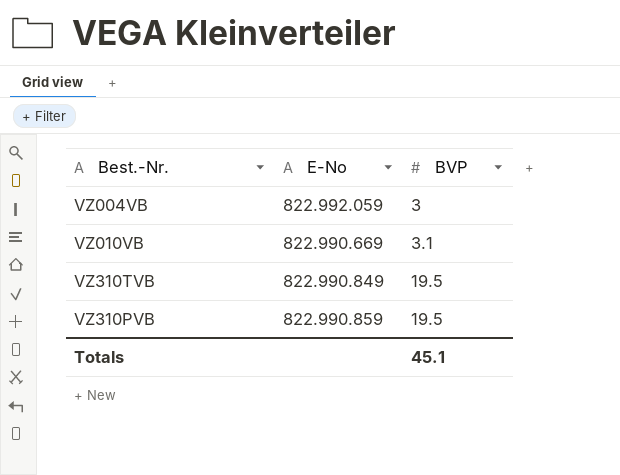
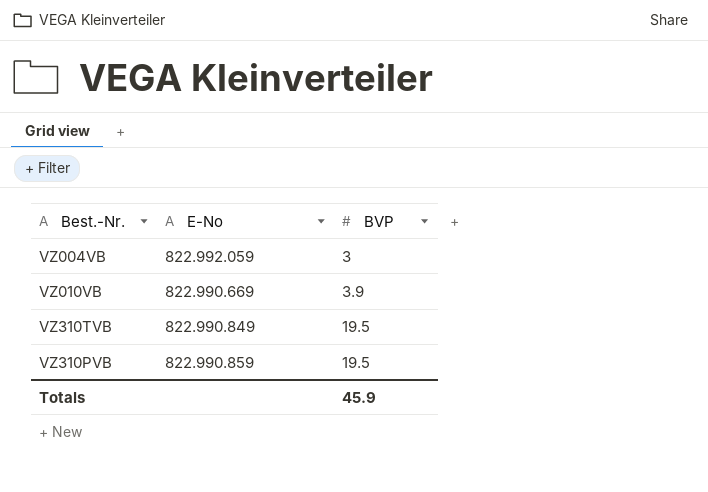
VZ010VB | BVP: 3.1 -> 3.9
Totals | BVP: 45.1 -> 45.9

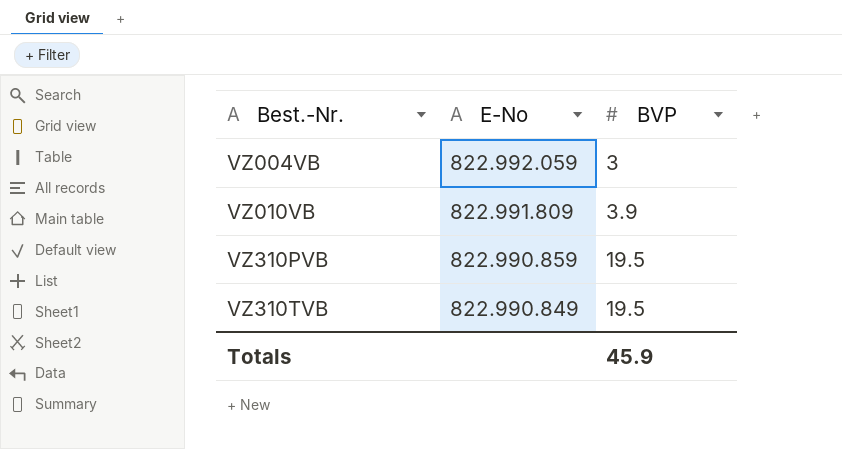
row order: BVP ascending -> Best.-Nr. ascending
VZ010VB | E-No: 822.990.669 -> 822.991.809

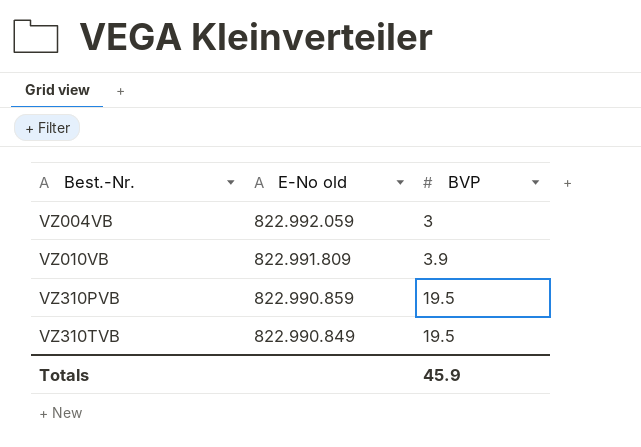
column name: E-No -> E-No old

